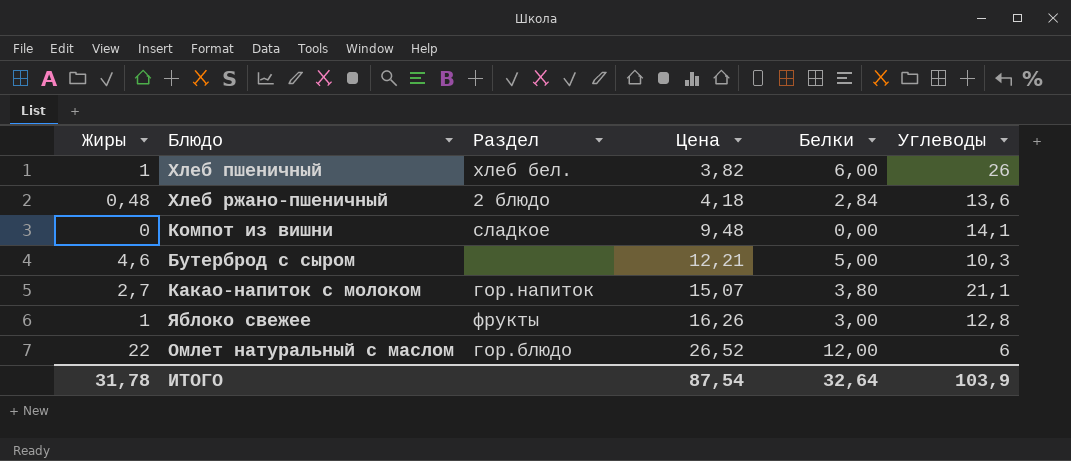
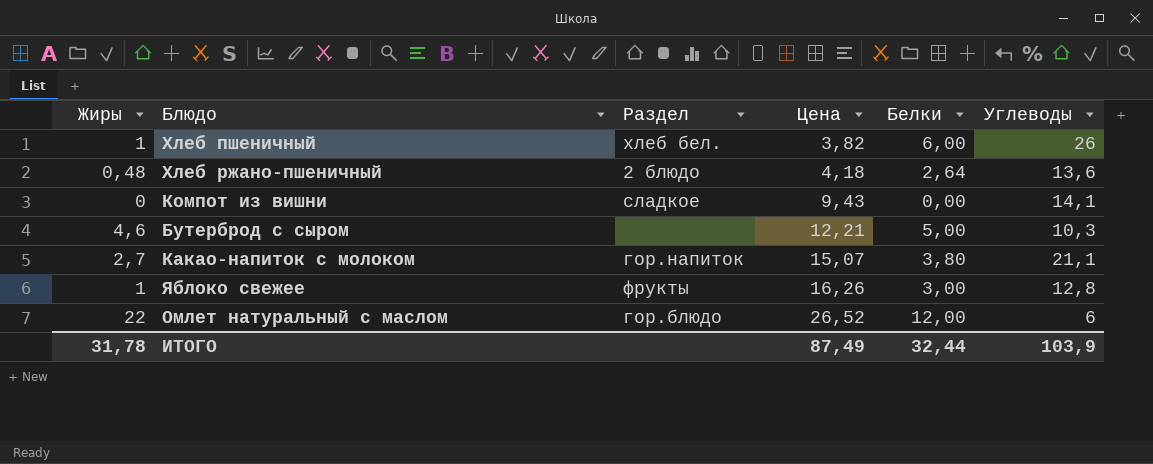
Хлеб ржано-пшеничный | Белки: 2,84 -> 2,64
Компот из вишни | Цена: 9,48 -> 9,43
ИТОГО | Цена: 87,54 -> 87,49
ИТОГО | Белки: 32,64 -> 32,44

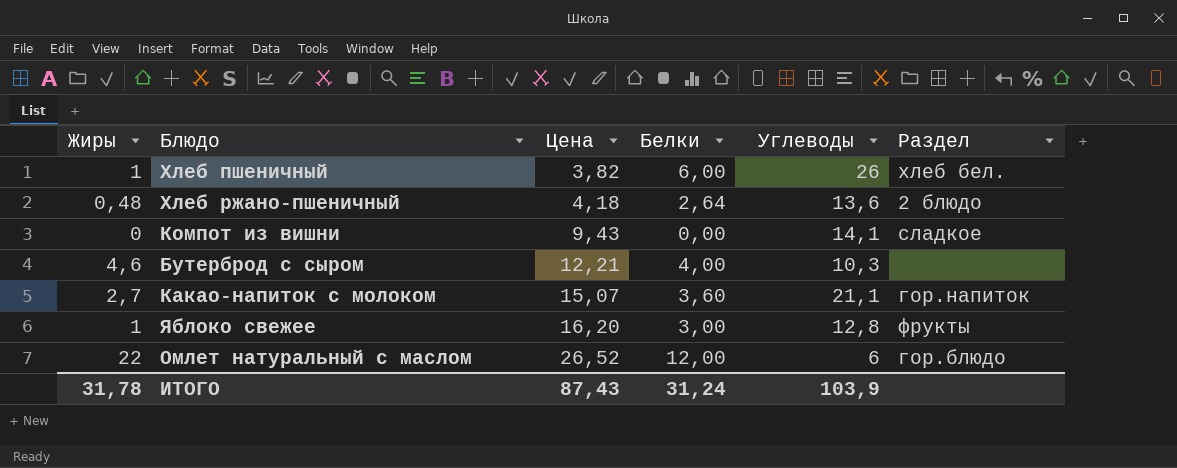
column Раздел | position: 3 -> 6
Бутерброд с сыром | Белки: 5,00 -> 4,00
Какао-напиток с молоком | Белки: 3,80 -> 3,60
Яблоко свежее | Цена: 16,26 -> 16,20
ИТОГО | Цена: 87,49 -> 87,43
ИТОГО | Белки: 32,44 -> 31,24

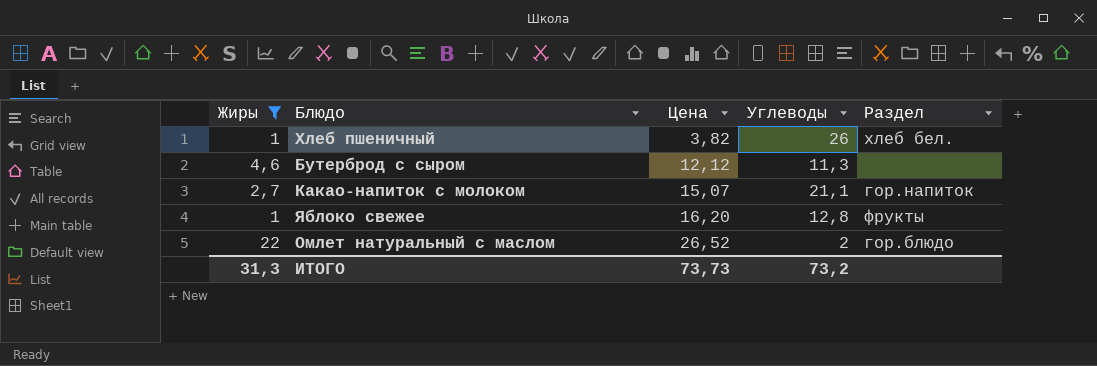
filter: none -> Жиры >= 1
column Белки | position: 4 -> none
Бутерброд с сыром | Цена: 12,21 -> 12,12
Бутерброд с сыром | Углеводы: 10,3 -> 11,3
Омлет натуральный с маслом | Углеводы: 6 -> 2
ИТОГО | Жиры: 31,78 -> 31,3
ИТОГО | Цена: 87,43 -> 73,73
ИТОГО | Углеводы: 103,9 -> 73,2

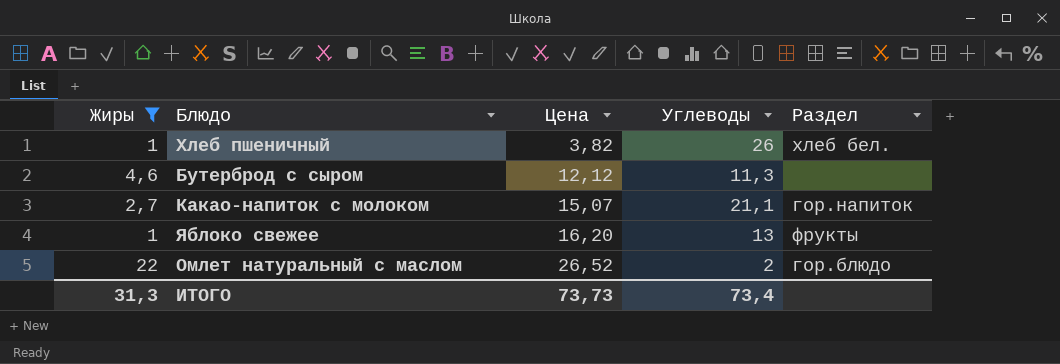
Яблоко свежее | Углеводы: 12,8 -> 13
ИТОГО | Углеводы: 73,2 -> 73,4

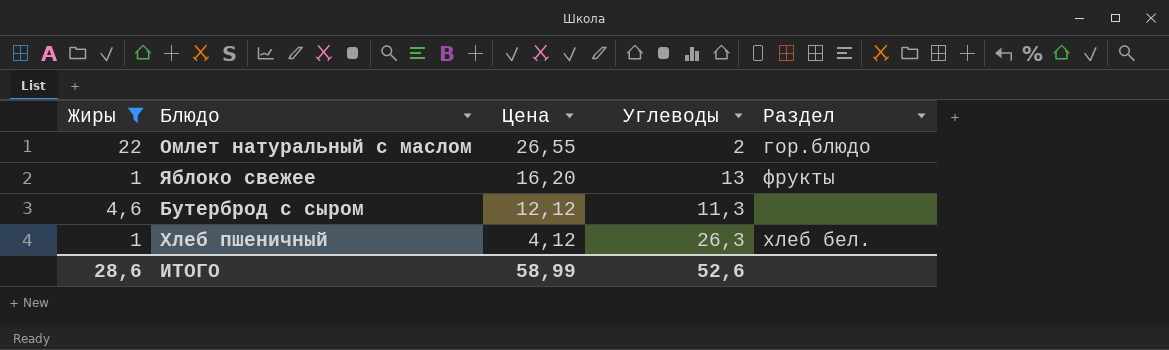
row order: Цена ascending -> Цена descending
row Какао-напиток с молоком: 2,7 | 15,07 | 21,1 | гор.напиток -> none
Омлет натуральный с маслом | Цена: 26,52 -> 26,55
Хлеб пшеничный | Цена: 3,82 -> 4,12
Хлеб пшеничный | Углеводы: 26 -> 26,3
ИТОГО | Жиры: 31,3 -> 28,6
ИТОГО | Цена: 73,73 -> 58,99
ИТОГО | Углеводы: 73,4 -> 52,6

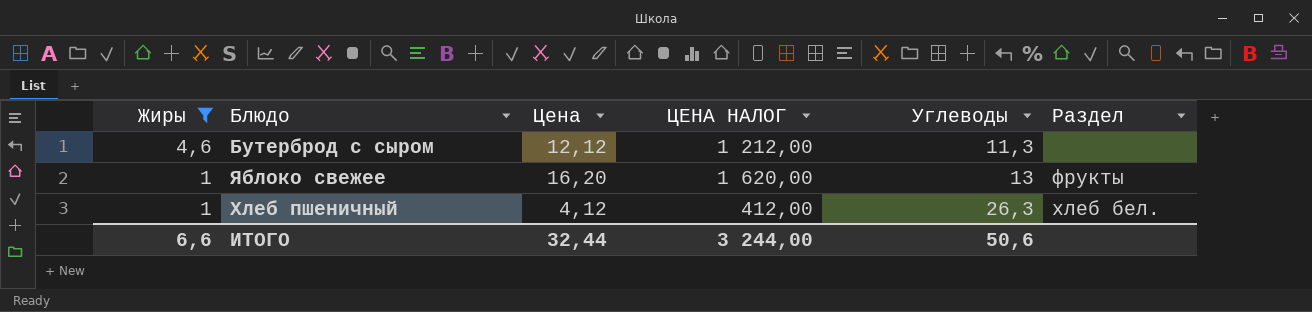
row order: Цена descending -> Жиры descending
column ЦЕНА НАЛОГ | formula: none -> [Цена] * 100
row Омлет натуральный с маслом: 22 | 26,55 | 2 | гор.блюдо -> none
ИТОГО | Жиры: 28,6 -> 6,6
ИТОГО | Цена: 58,99 -> 32,44
ИТОГО | Углеводы: 52,6 -> 50,6

